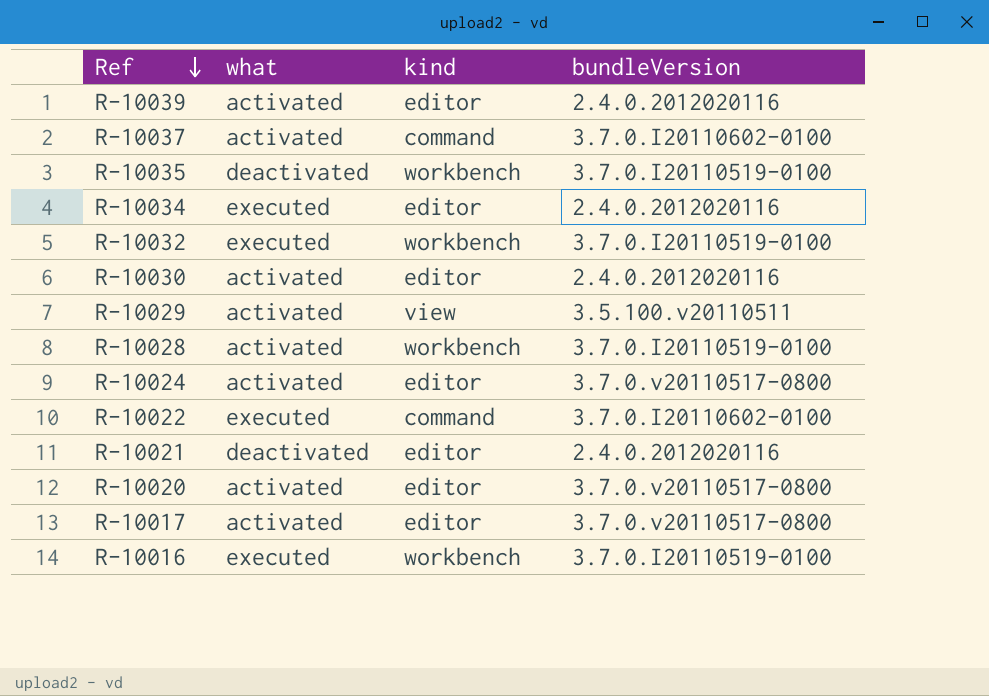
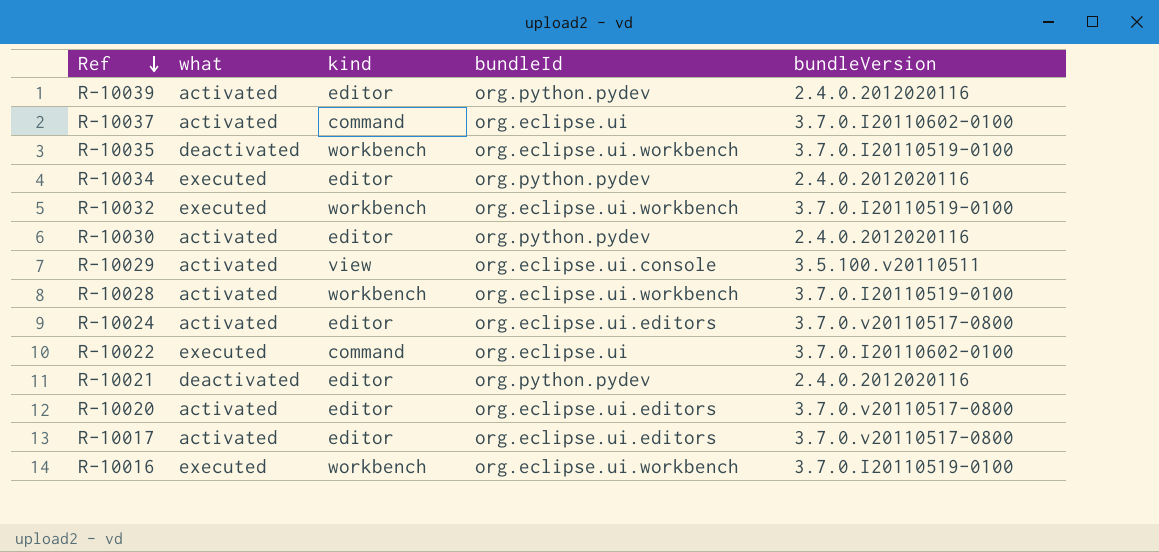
column bundleId | position: none -> 4

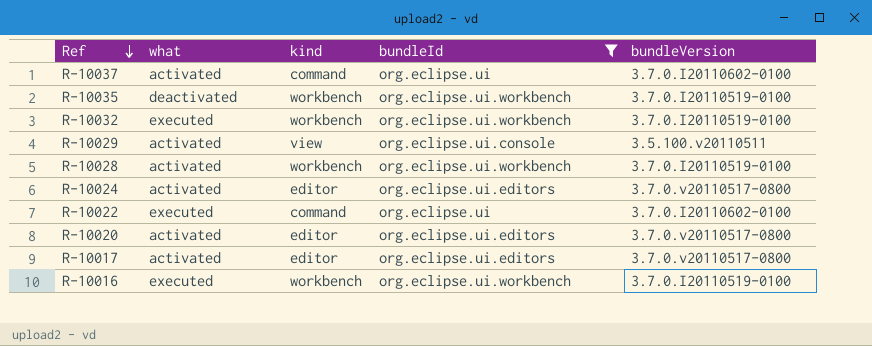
filter: none -> bundleId != org.python.pydev

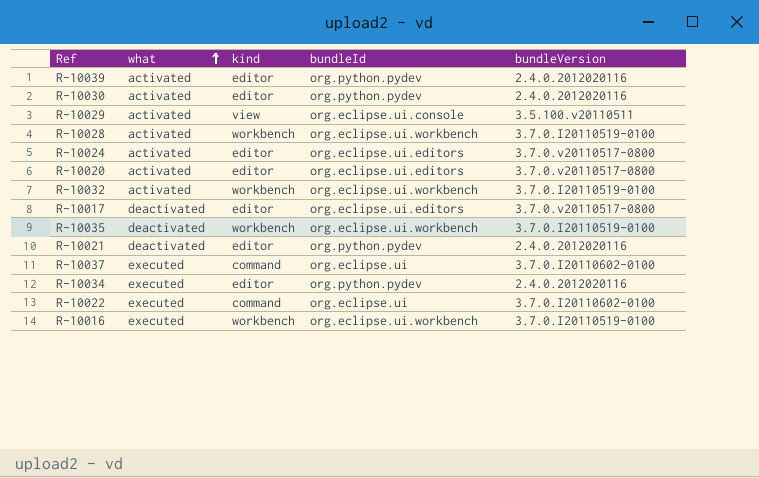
filter: bundleId != org.python.pydev -> none
row order: Ref descending -> what ascending
R-10032 | what: executed -> activated
R-10017 | what: activated -> deactivated
R-10037 | what: activated -> executed

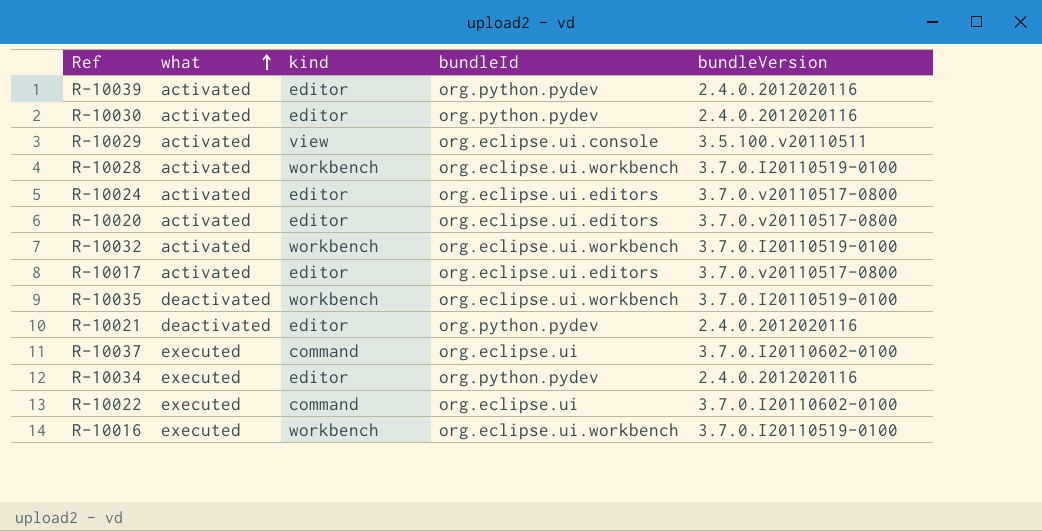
R-10017 | what: deactivated -> activated

